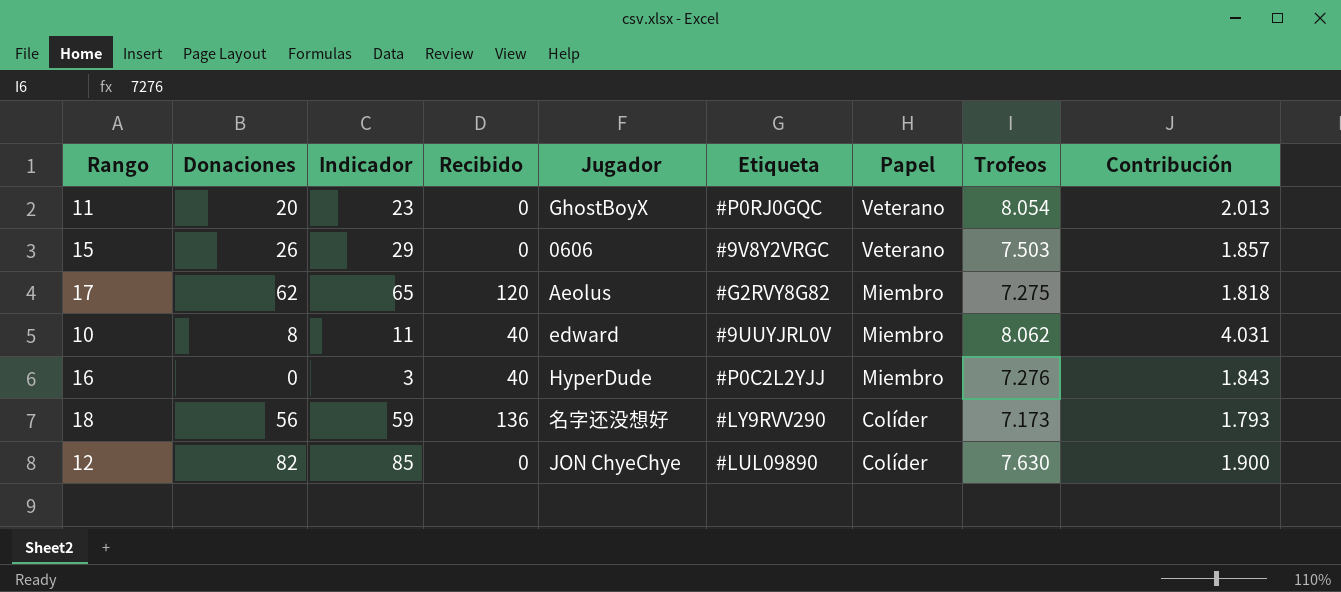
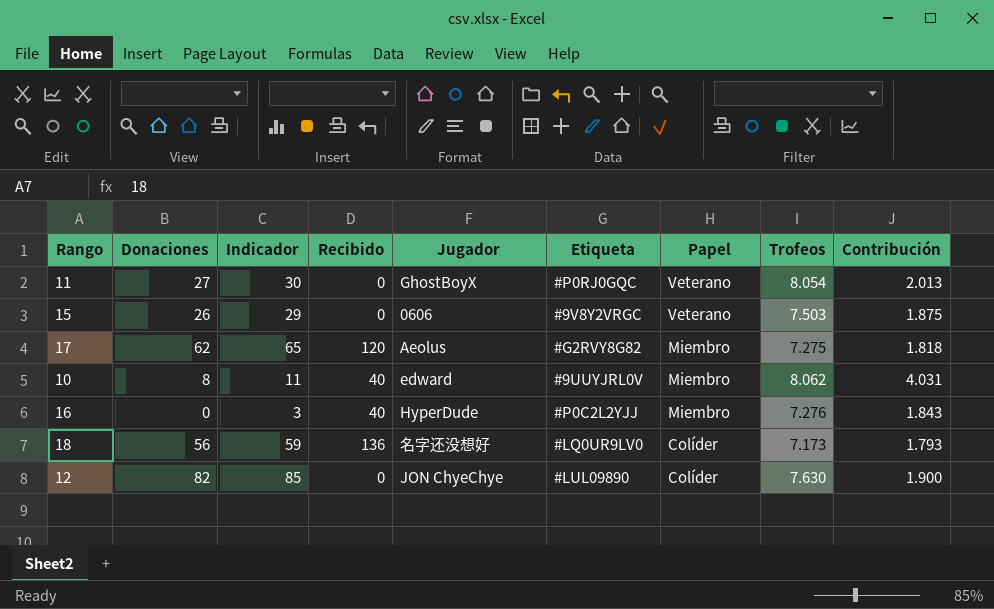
11 | Donaciones: 20 -> 27
11 | Indicador: 23 -> 30
15 | Contribución: 1.857 -> 1.875
18 | Etiqueta: #LY9RVV290 -> #LQ0UR9LV0

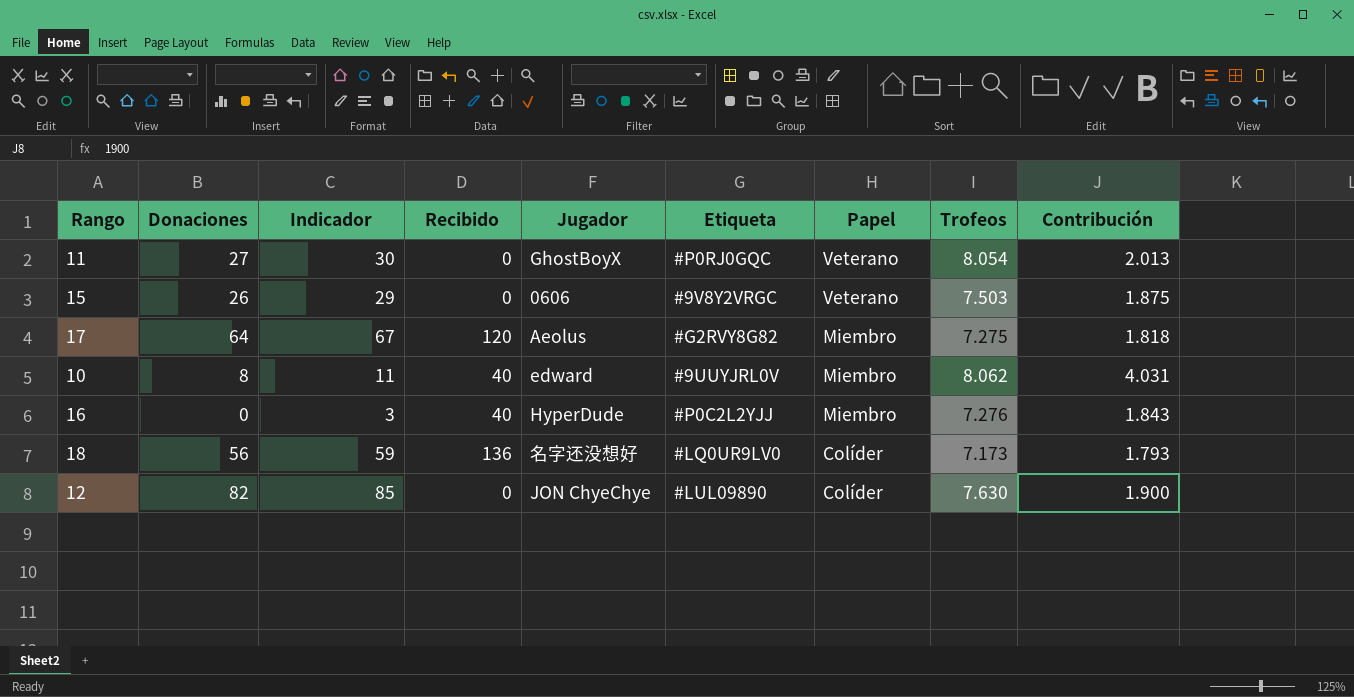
17 | Donaciones: 62 -> 64
17 | Indicador: 65 -> 67

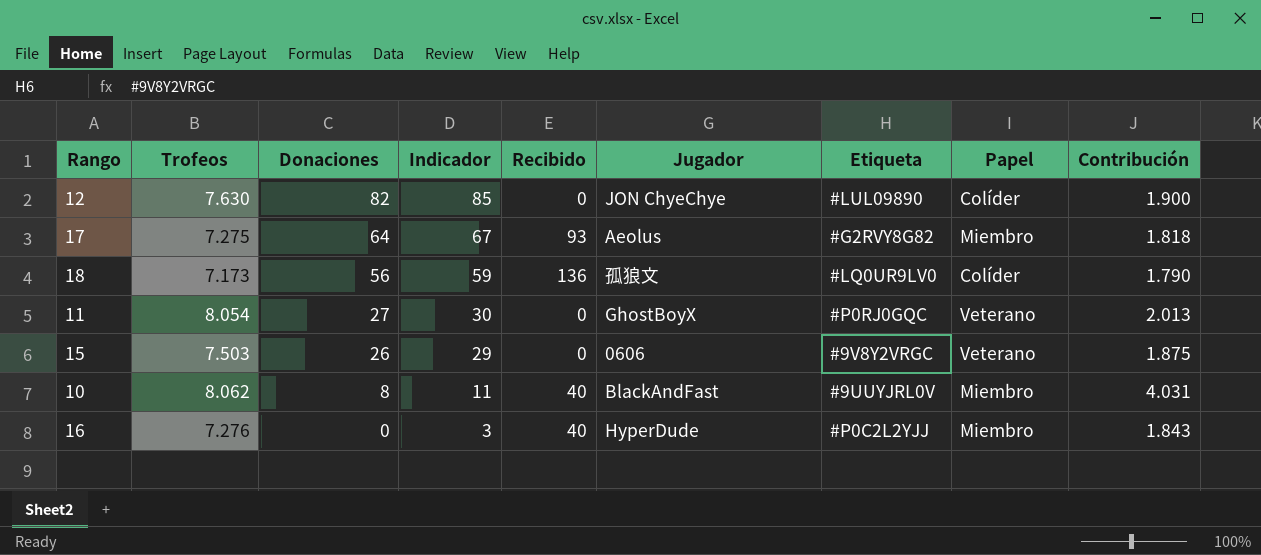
row order: Papel descending -> Donaciones descending
column Trofeos | position: 8 -> 2
17 | Recibido: 120 -> 93
18 | Jugador: 名字还没想好 -> 孤狼文
18 | Contribución: 1.793 -> 1.790
10 | Jugador: edward -> BlackAndFast

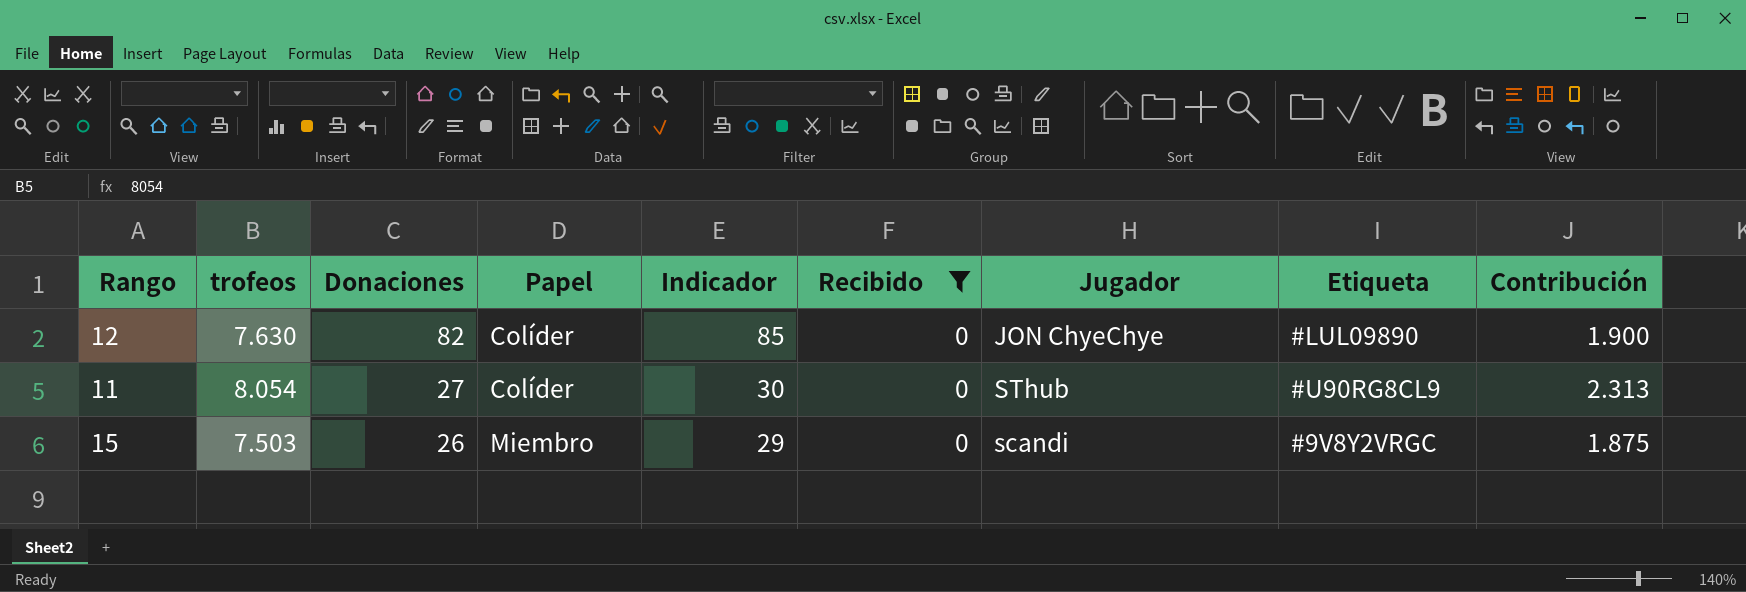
filter: none -> Recibido = 0
column name: Trofeos -> trofeos
column Papel | position: 8 -> 4
11 | Papel: Veterano -> Colíder
11 | Jugador: GhostBoyX -> SThub
11 | Etiqueta: #P0RJ0GQC -> #U90RG8CL9
11 | Contribución: 2.013 -> 2.313
15 | Papel: Veterano -> Miembro
15 | Jugador: 0606 -> scandi

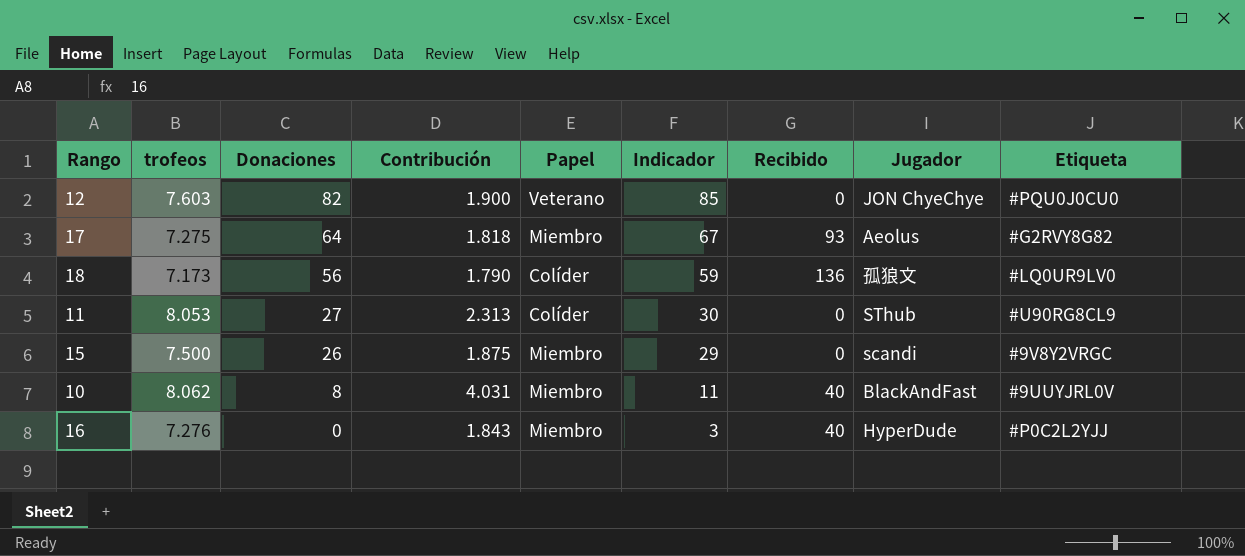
filter: Recibido = 0 -> none
column Contribución | position: 9 -> 4
12 | trofeos: 7.630 -> 7.603
12 | Papel: Colíder -> Veterano
12 | Etiqueta: #LUL09890 -> #PQU0J0CU0
11 | trofeos: 8.054 -> 8.053
15 | trofeos: 7.503 -> 7.500

